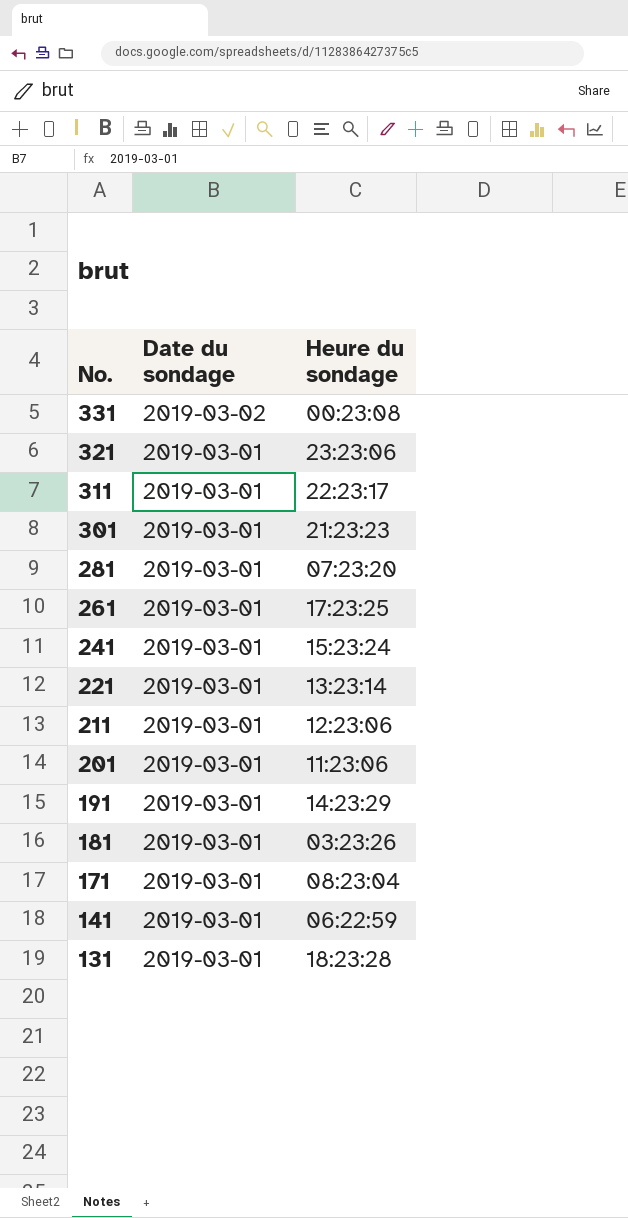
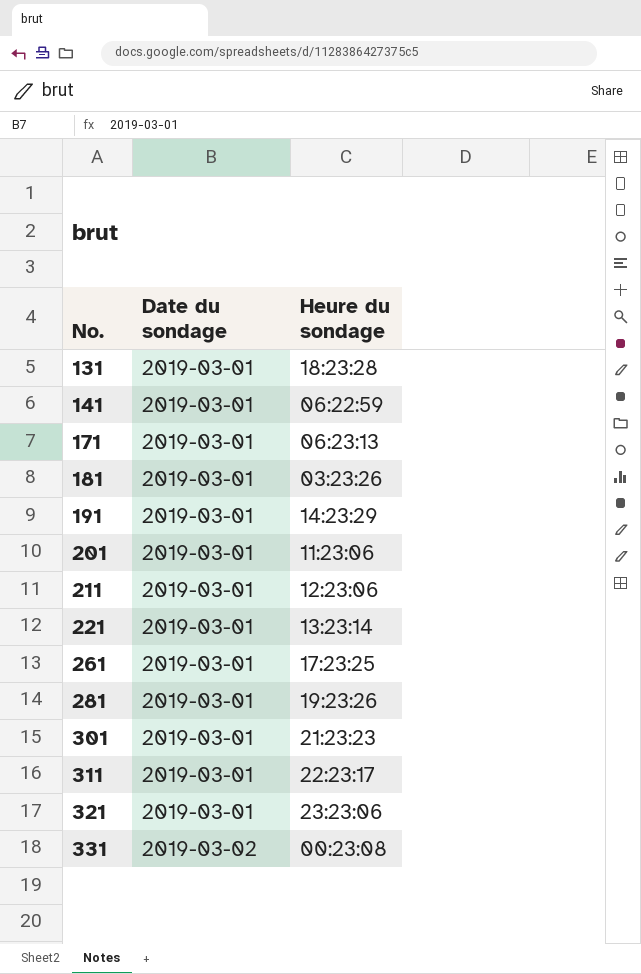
row order: No. descending -> No. ascending
row 241: 2019-03-01 | 15:23:24 -> none
171 | Heure du sondage: 08:23:04 -> 06:23:13
281 | Heure du sondage: 07:23:20 -> 19:23:26

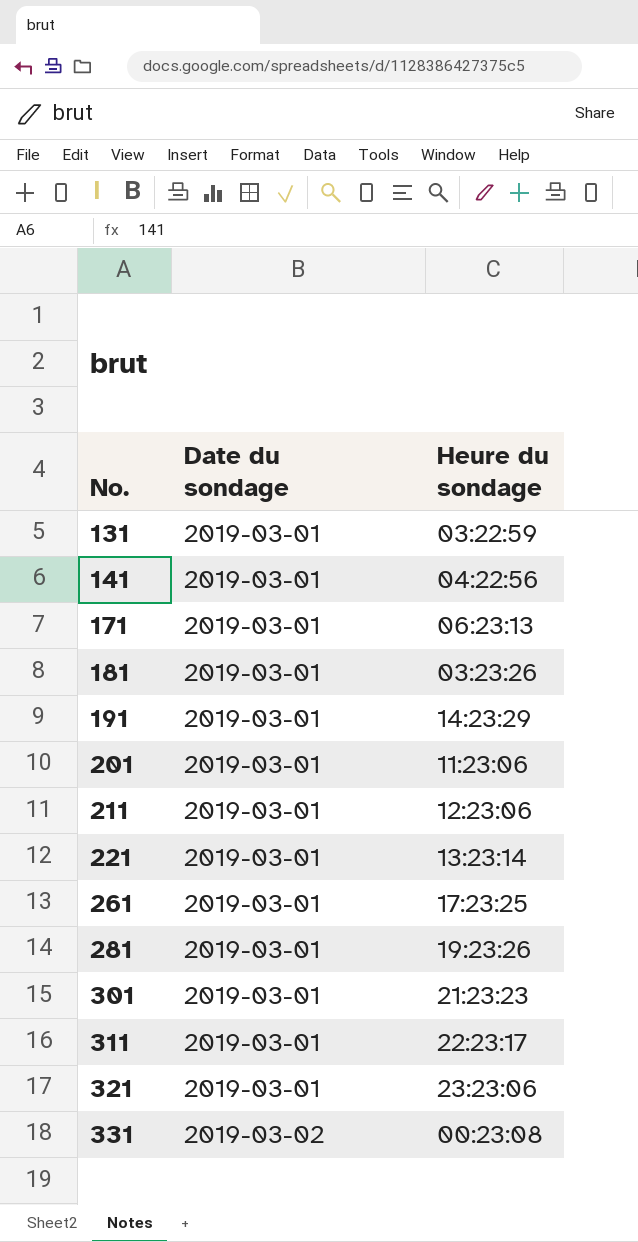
131 | Heure du sondage: 18:23:28 -> 03:22:59
141 | Heure du sondage: 06:22:59 -> 04:22:56

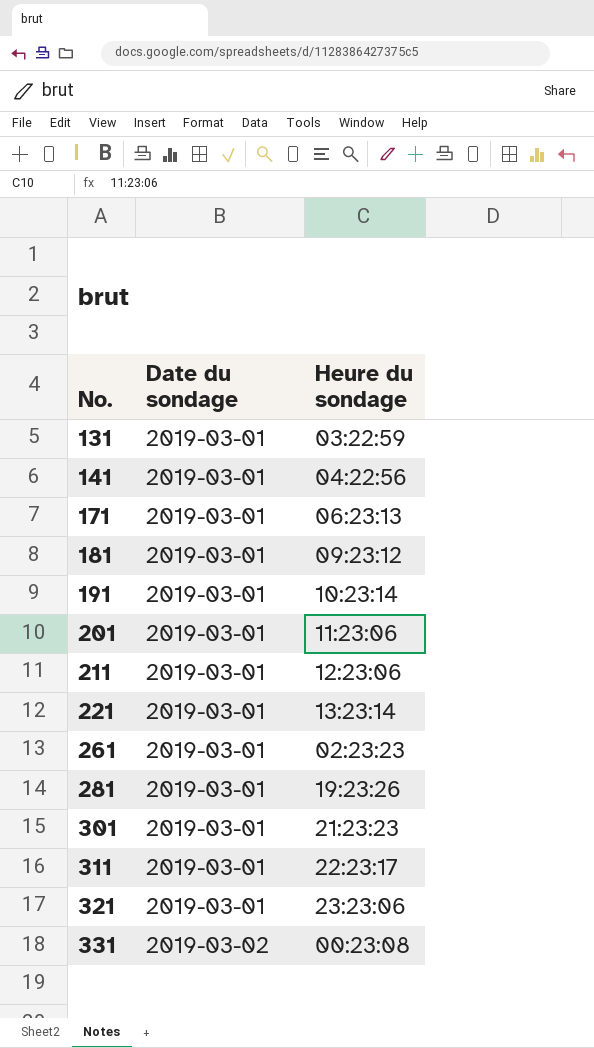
181 | Heure du sondage: 03:23:26 -> 09:23:12
191 | Heure du sondage: 14:23:29 -> 10:23:14
261 | Heure du sondage: 17:23:25 -> 02:23:23

